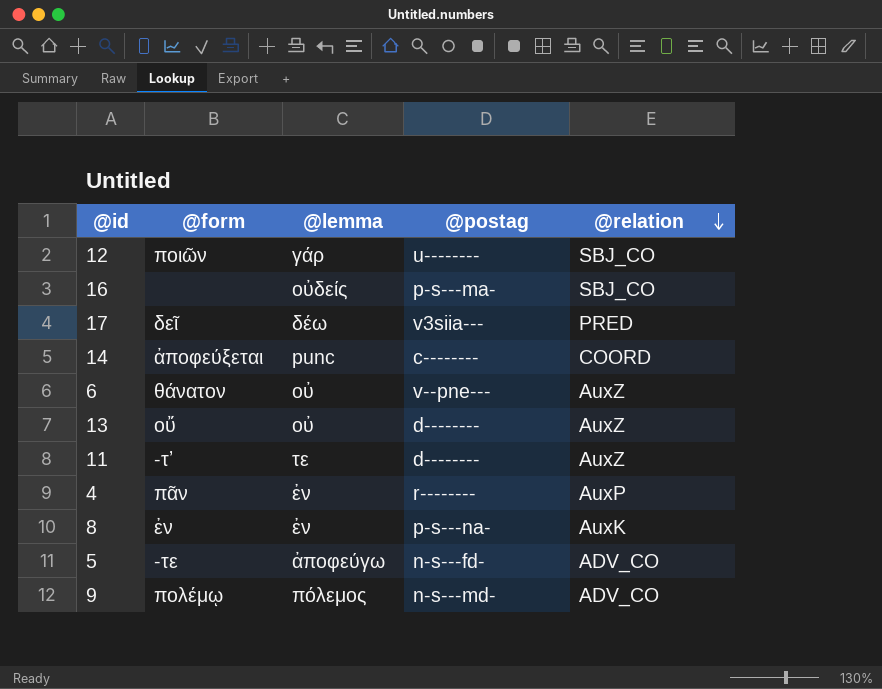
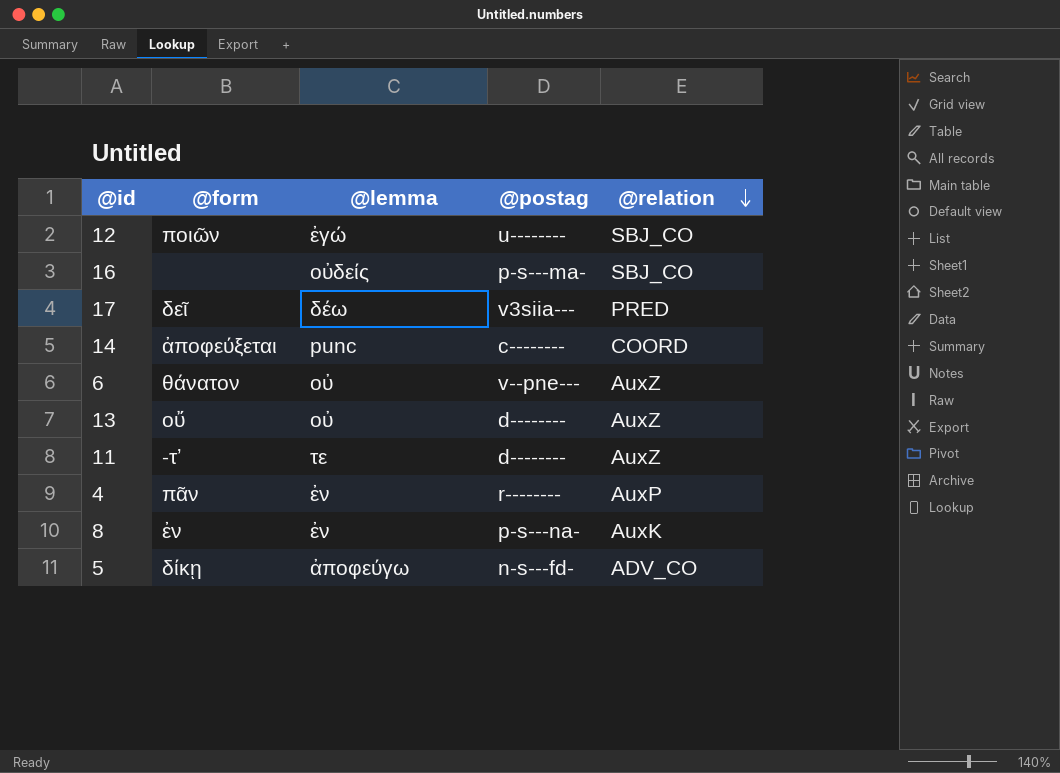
row 9: πολέμῳ | πόλεμος | n-s---md- | ADV_CO -> none
12 | @lemma: γάρ -> ἐγώ
5 | @form: -τε -> δίκῃ

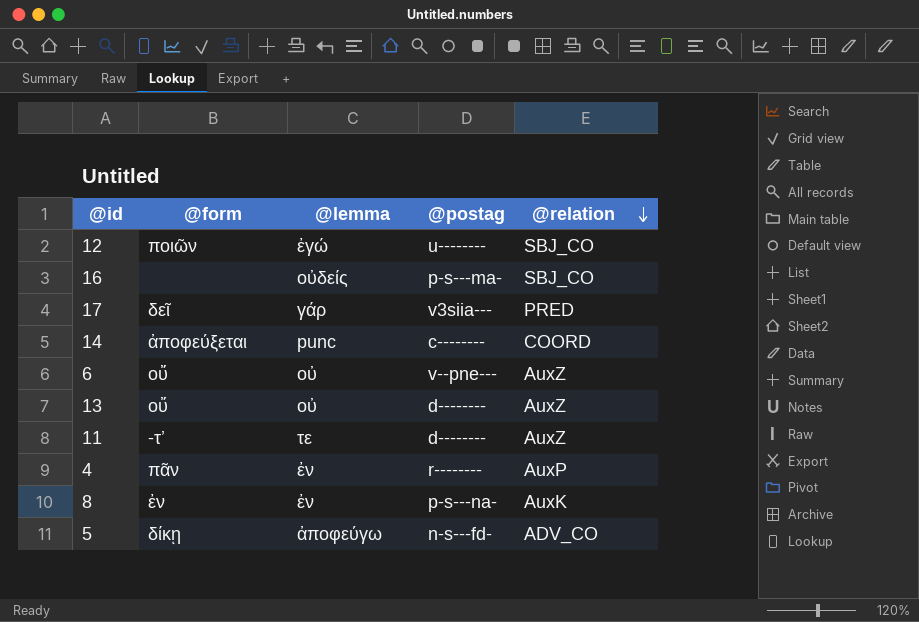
17 | @lemma: δέω -> γάρ
6 | @form: θάνατον -> οὔ

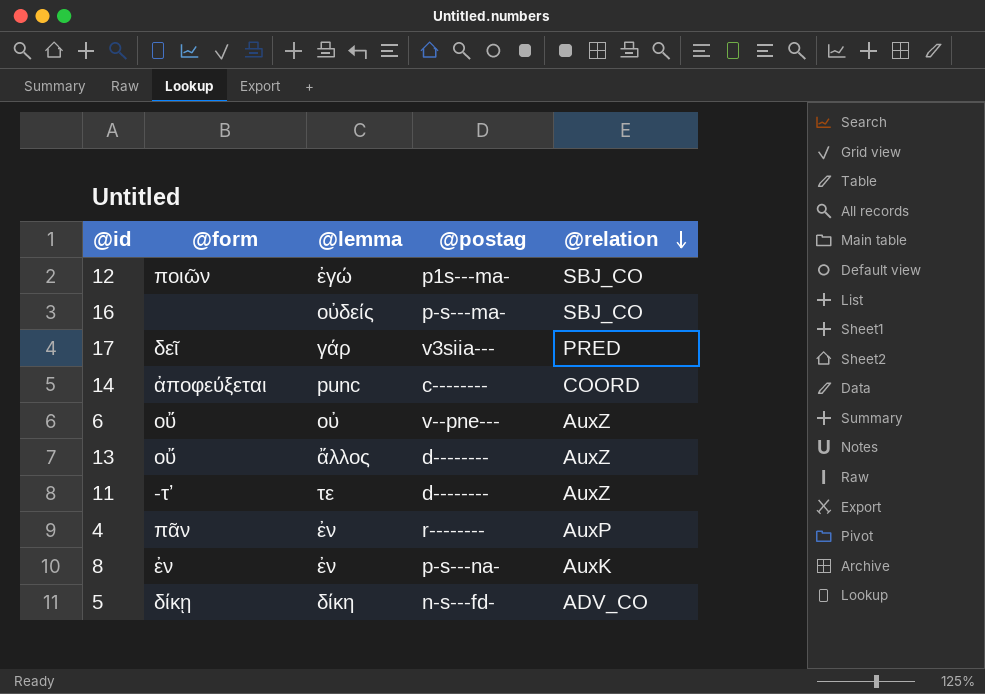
12 | @postag: u-------- -> p1s---ma-
13 | @lemma: οὐ -> ἄλλος
5 | @lemma: ἀποφεύγω -> δίκη

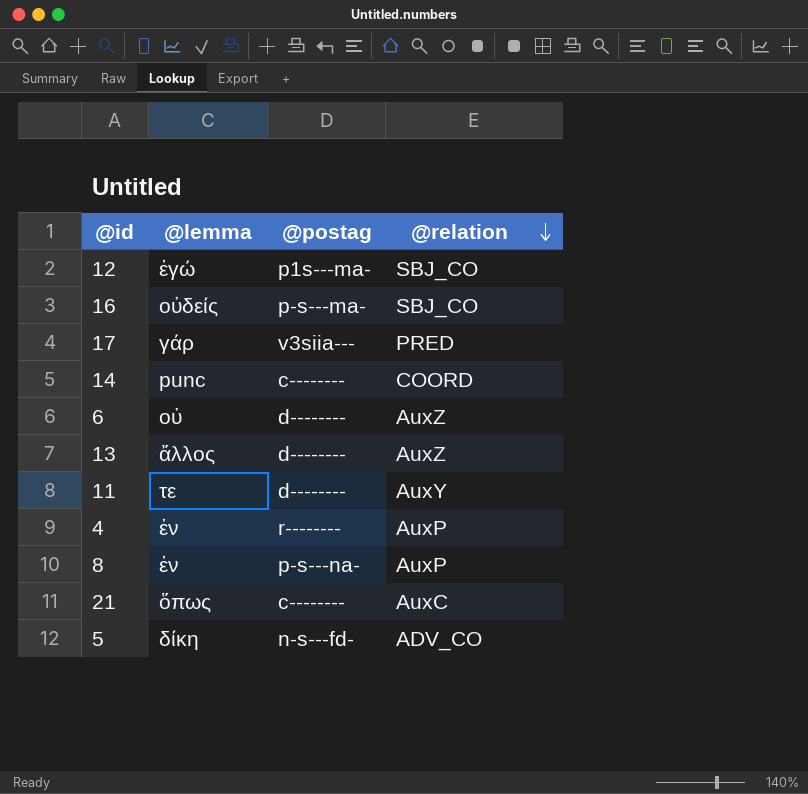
column @form | position: 2 -> none
6 | @postag: v--pne--- -> d--------
11 | @relation: AuxZ -> AuxY
8 | @relation: AuxK -> AuxP
row 21: none -> ὅπως | c-------- | AuxC

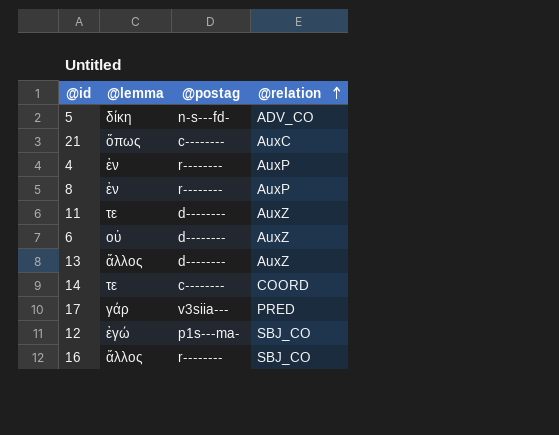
row order: @relation descending -> @relation ascending
8 | @postag: p-s---na- -> r--------
11 | @relation: AuxY -> AuxZ
14 | @lemma: punc -> τε
16 | @lemma: οὐδείς -> ἄλλος
16 | @postag: p-s---ma- -> r--------

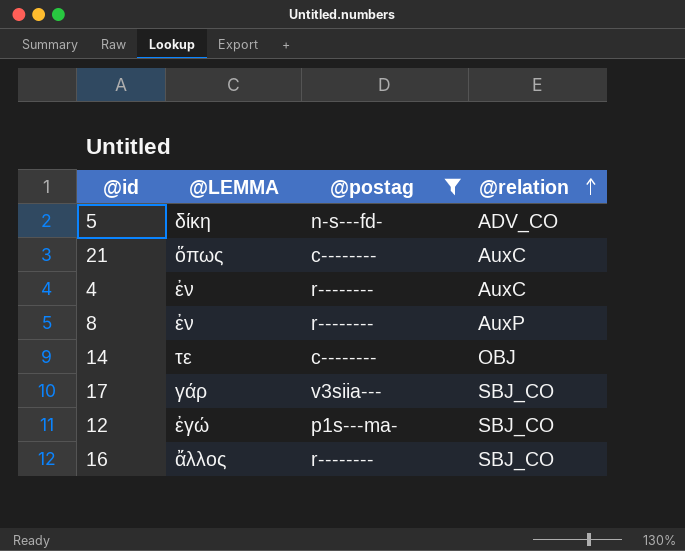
filter: none -> @postag != d--------
column name: @lemma -> @LEMMA
4 | @relation: AuxP -> AuxC
14 | @relation: COORD -> OBJ
17 | @relation: PRED -> SBJ_CO

